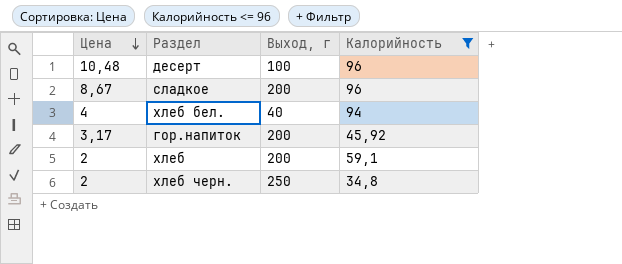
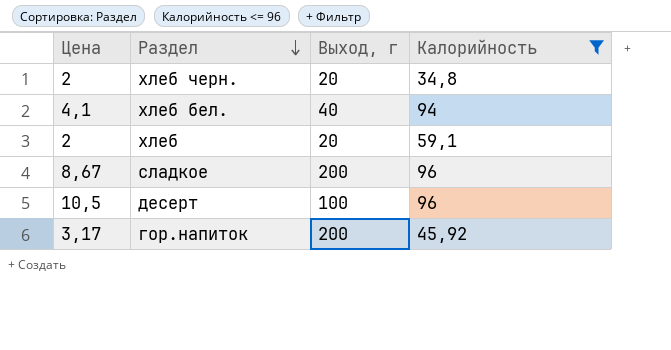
row order: Цена descending -> Раздел descending
хлеб черн. | Выход, г: 250 -> 20
хлеб бел. | Цена: 4 -> 4,1
хлеб | Выход, г: 200 -> 20
десерт | Цена: 10,48 -> 10,5

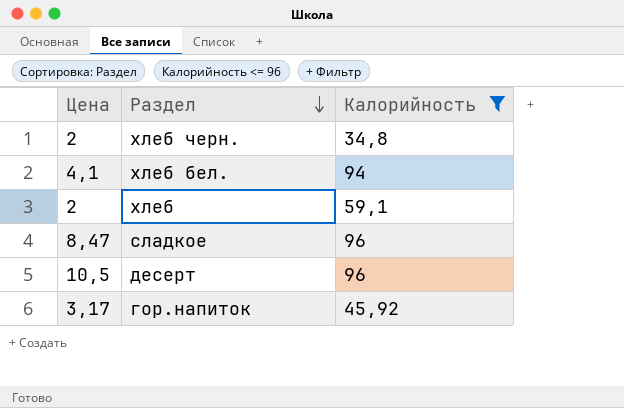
column Выход, г | position: 3 -> none
сладкое | Цена: 8,67 -> 8,47

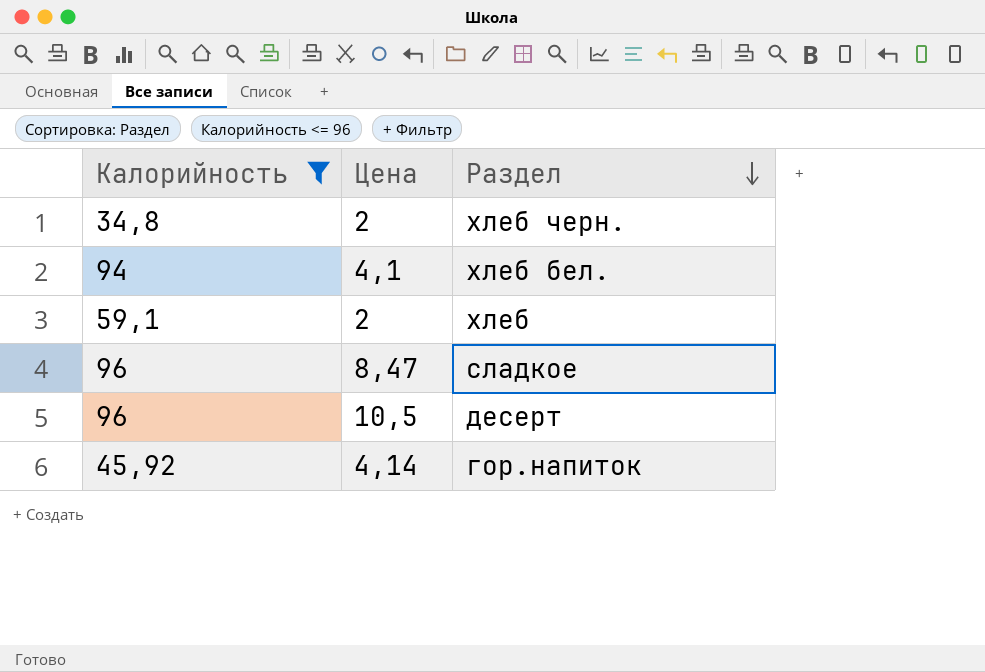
column Калорийность | position: 3 -> 1
гор.напиток | Цена: 3,17 -> 4,14

